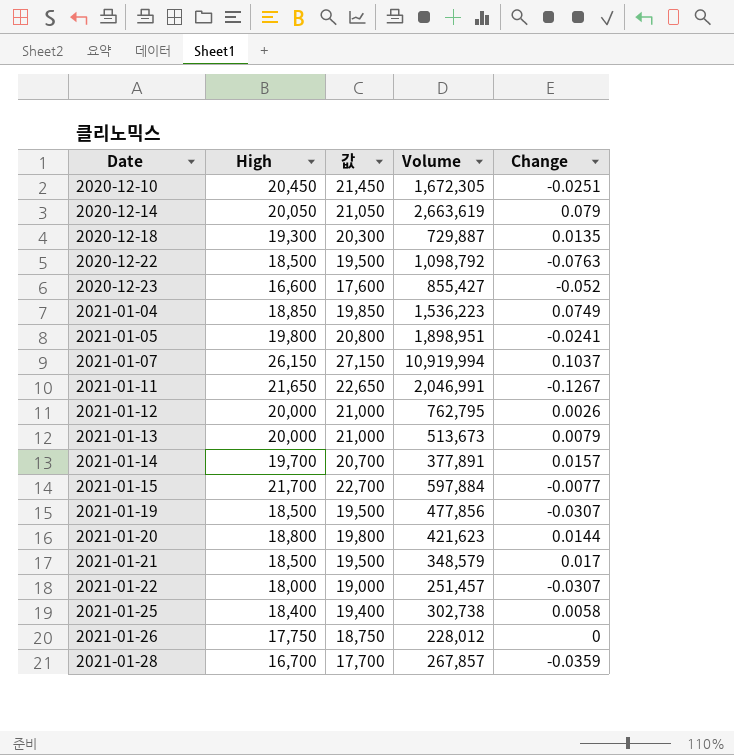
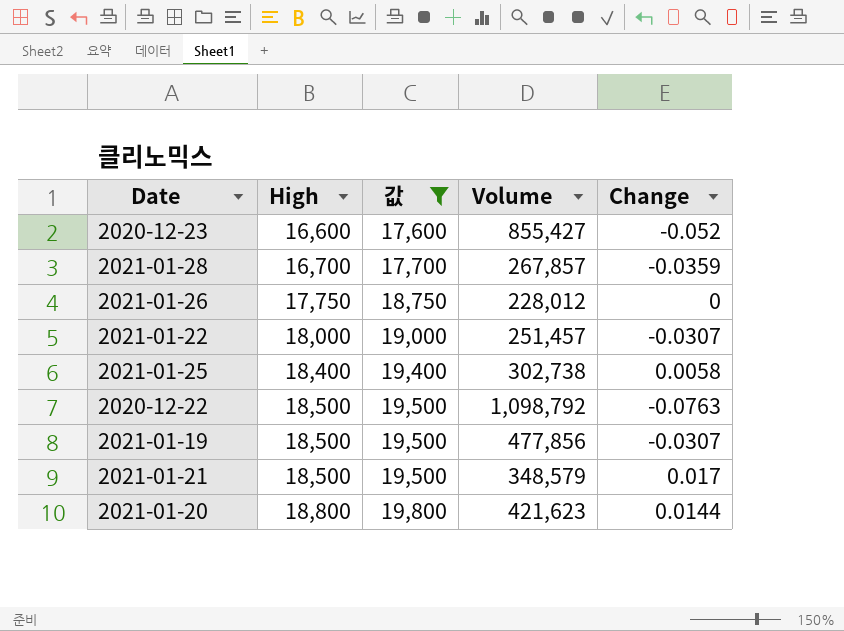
filter: none -> 값 <= 19,800
row order: Date ascending -> High ascending

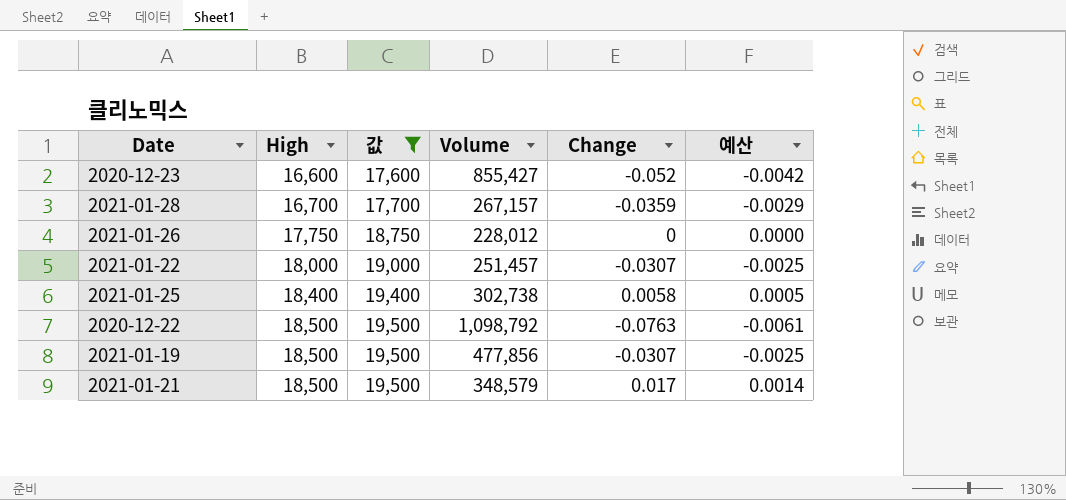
column 예산 | formula: none -> [Change] * 0.08
row 2021-01-20: 18,800 | 19,800 | 421,623 | 0.0144 -> none
2021-01-28 | Volume: 267,857 -> 267,157

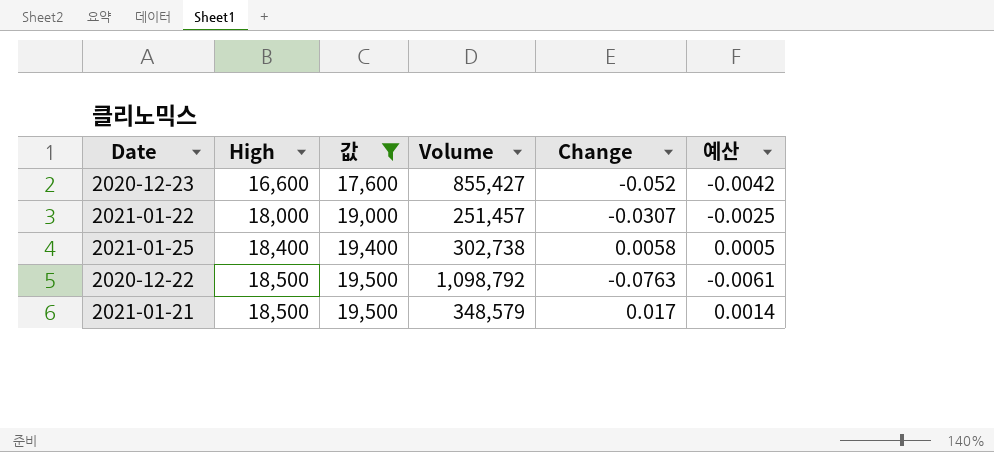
row 2021-01-28: 16,700 | 17,700 | 267,157 | -0.0359 | -0.0029 -> none
row 2021-01-26: 17,750 | 18,750 | 228,012 | 0 | 0.0000 -> none
row 2021-01-19: 18,500 | 19,500 | 477,856 | -0.0307 | -0.0025 -> none

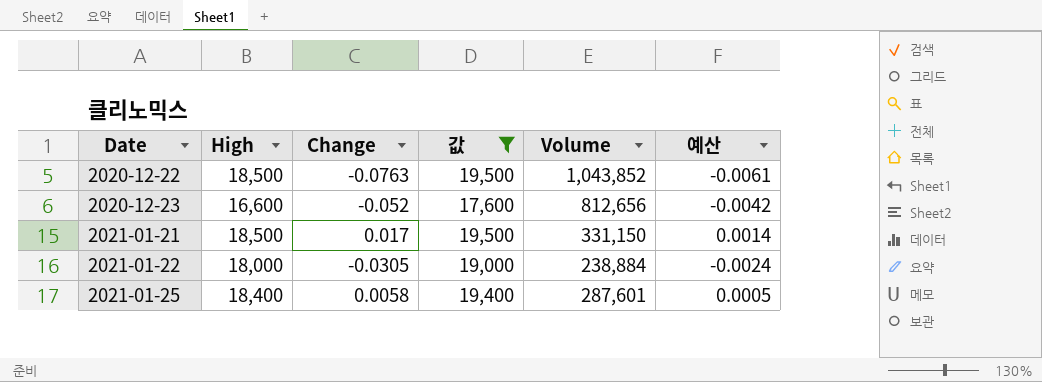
row order: High ascending -> Date ascending
column Change | position: 5 -> 3
2020-12-22 | Volume: 1,098,792 -> 1,043,852
2020-12-23 | Volume: 855,427 -> 812,656
2021-01-21 | Volume: 348,579 -> 331,150
2021-01-22 | Change: -0.0307 -> -0.0305
2021-01-22 | Volume: 251,457 -> 238,884
2021-01-22 | 예산: -0.0025 -> -0.0024
2021-01-25 | Volume: 302,738 -> 287,601

